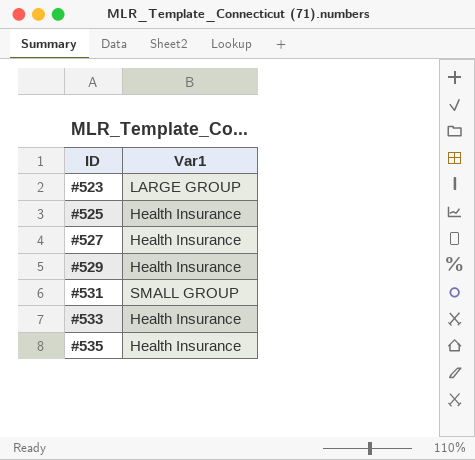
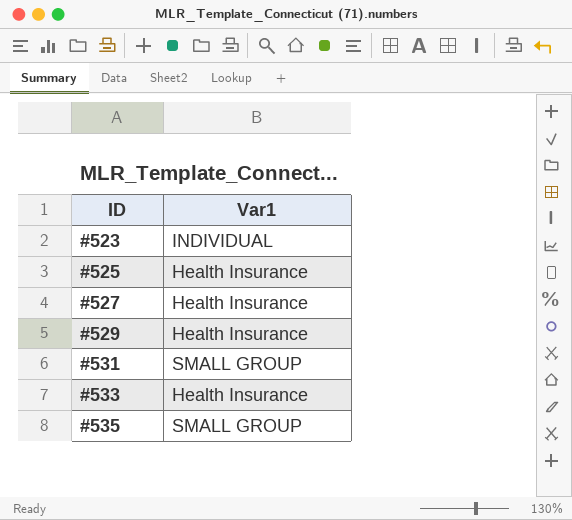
#523 | Var1: LARGE GROUP -> INDIVIDUAL
#535 | Var1: Health Insurance -> SMALL GROUP

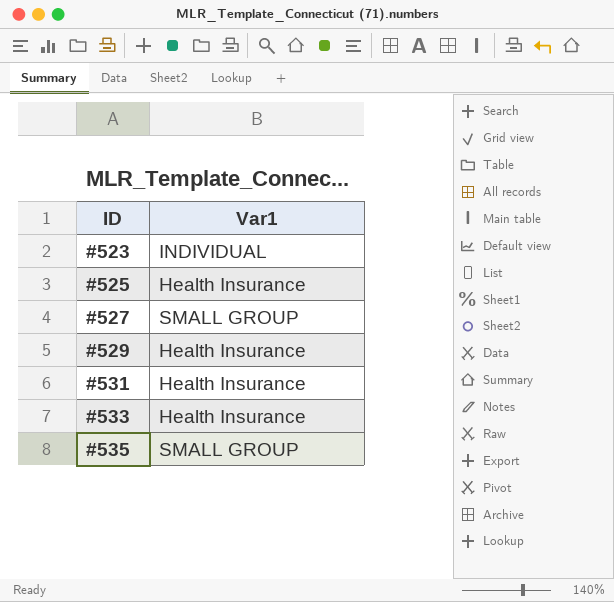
#527 | Var1: Health Insurance -> SMALL GROUP
#531 | Var1: SMALL GROUP -> Health Insurance

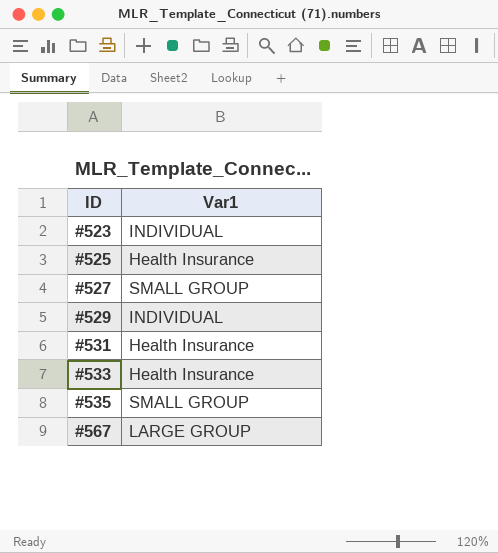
#529 | Var1: Health Insurance -> INDIVIDUAL
row #567: none -> LARGE GROUP

